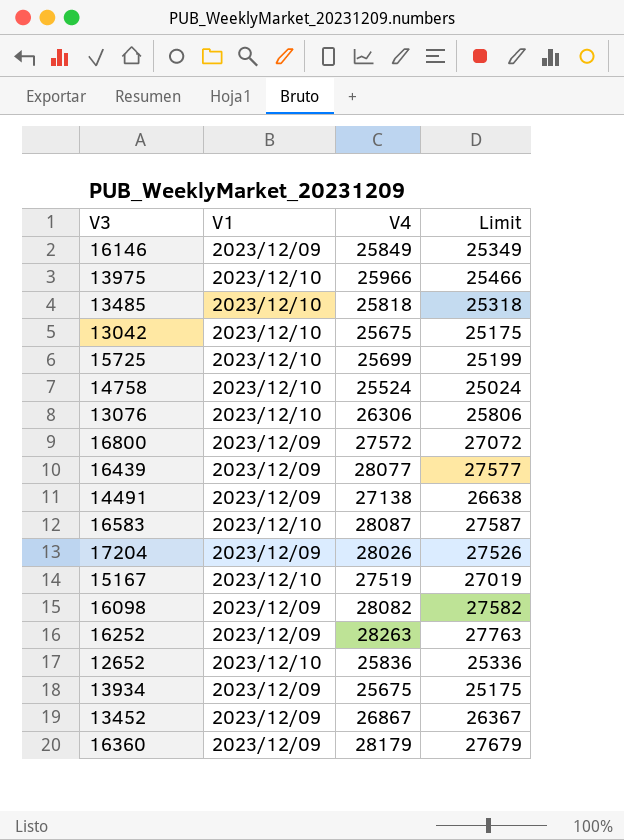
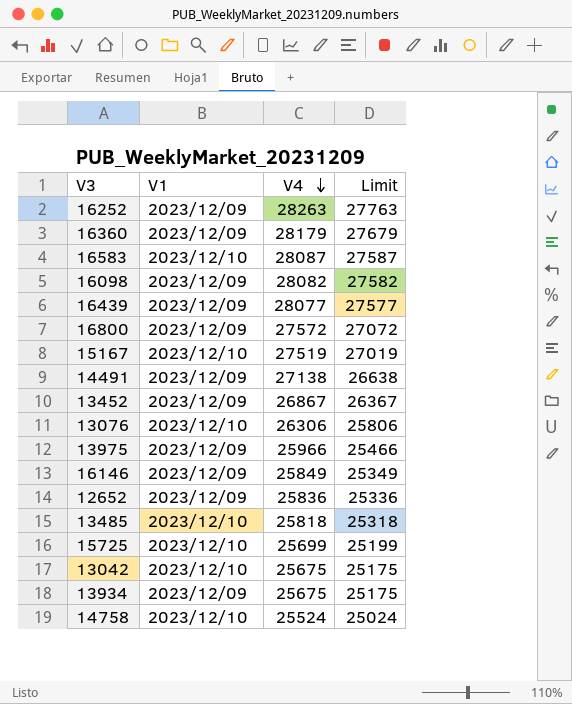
row order: none -> V4 descending
row 17204: 2023/12/09 | 28026 | 27526 -> none
13975 | V1: 2023/12/10 -> 2023/12/09
12652 | V1: 2023/12/10 -> 2023/12/09

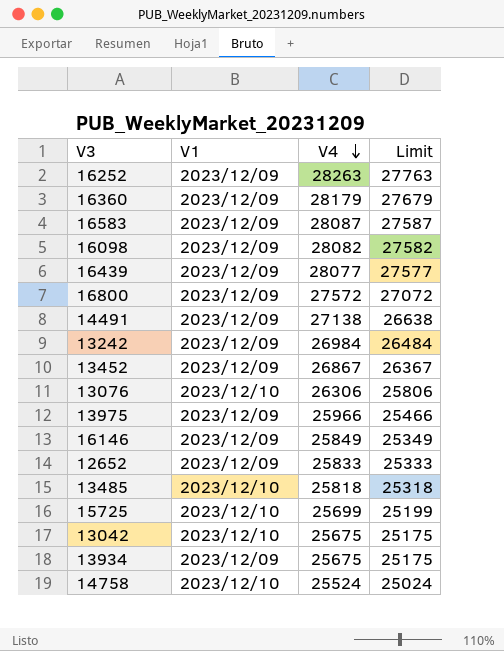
row 15167: 2023/12/10 | 27519 | 27019 -> none
16583 | V1: 2023/12/10 -> 2023/12/09
row 13242: none -> 2023/12/09 | 26984 | 26484
12652 | V4: 25836 -> 25833
12652 | Limit: 25336 -> 25333

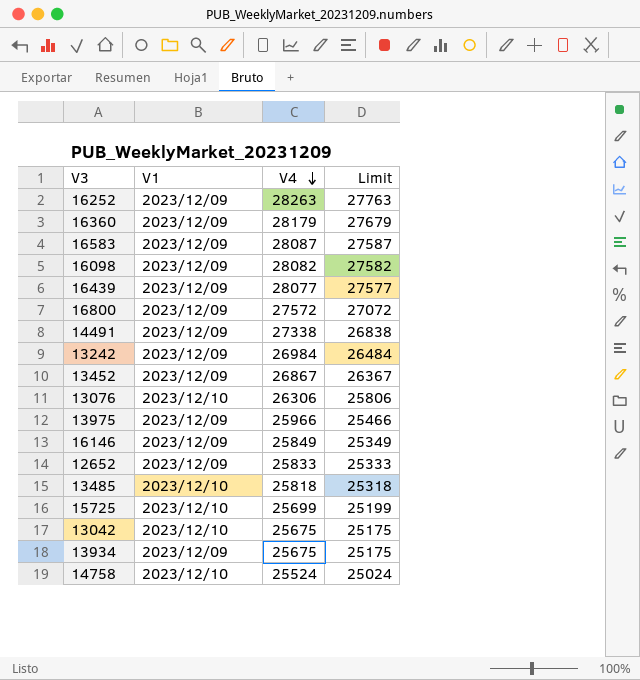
14491 | V4: 27138 -> 27338
14491 | Limit: 26638 -> 26838

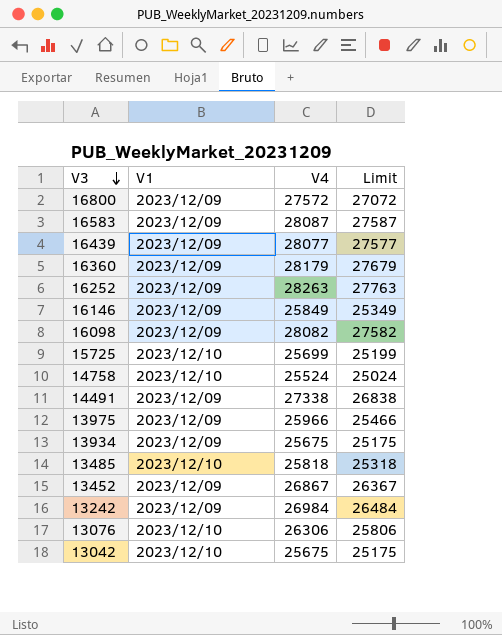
row order: V4 descending -> V3 descending
row 12652: 2023/12/09 | 25833 | 25333 -> none

